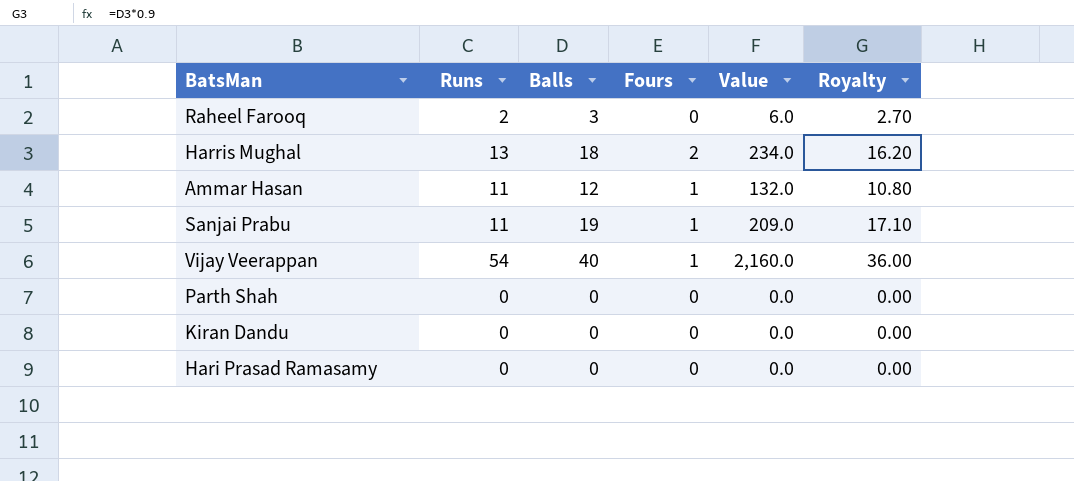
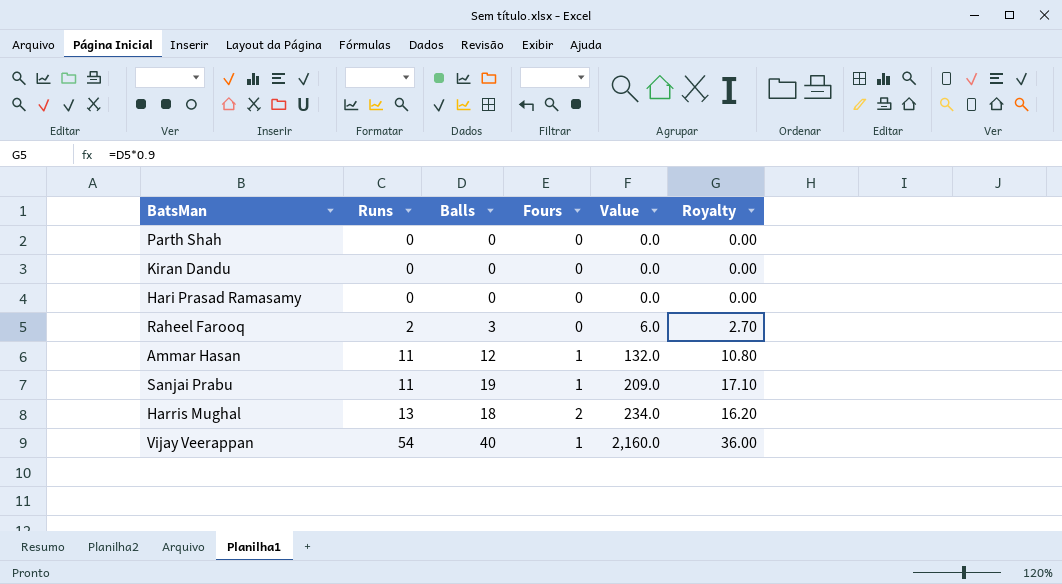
row order: none -> Runs ascending

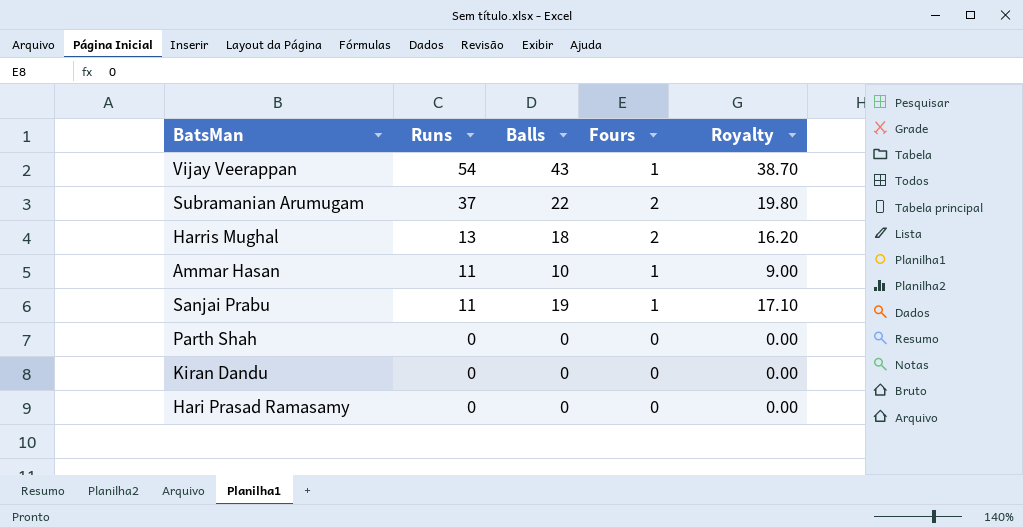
row order: Runs ascending -> Runs descending
column Value | formula: [Runs] * [Balls] -> none
row Raheel Farooq: 2 | 3 | 0 | 6.0 | 2.70 -> none
Vijay Veerappan | Balls: 40 -> 43
Vijay Veerappan | Royalty: 36.00 -> 38.70
row Subramanian Arumugam: none -> 37 | 22 | 2 | 19.80
Ammar Hasan | Balls: 12 -> 10
Ammar Hasan | Royalty: 10.80 -> 9.00

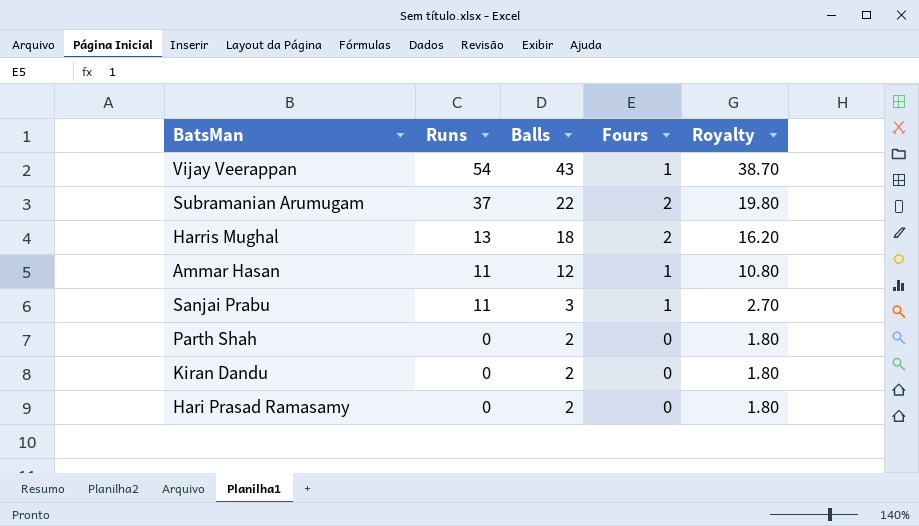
Ammar Hasan | Balls: 10 -> 12
Ammar Hasan | Royalty: 9.00 -> 10.80
Sanjai Prabu | Balls: 19 -> 3
Sanjai Prabu | Royalty: 17.10 -> 2.70
Parth Shah | Balls: 0 -> 2
Parth Shah | Royalty: 0.00 -> 1.80
Kiran Dandu | Balls: 0 -> 2
Kiran Dandu | Royalty: 0.00 -> 1.80
Hari Prasad Ramasamy | Balls: 0 -> 2
Hari Prasad Ramasamy | Royalty: 0.00 -> 1.80

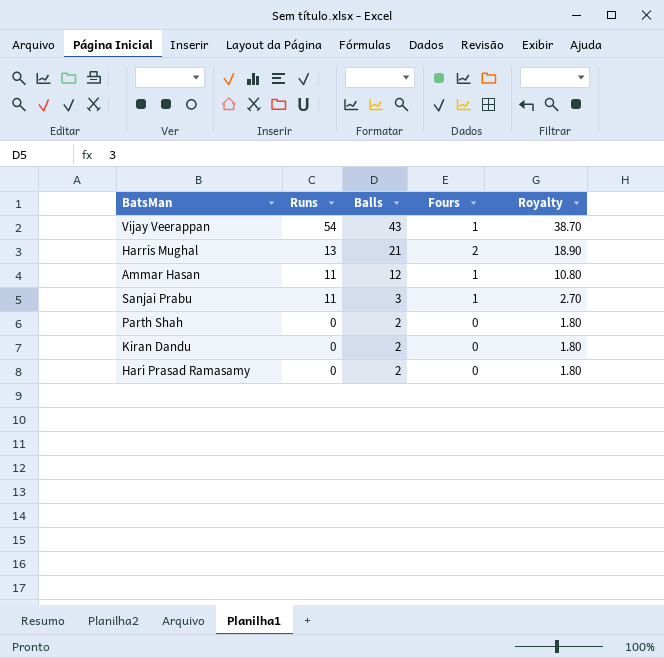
row Subramanian Arumugam: 37 | 22 | 2 | 19.80 -> none
Harris Mughal | Balls: 18 -> 21
Harris Mughal | Royalty: 16.20 -> 18.90

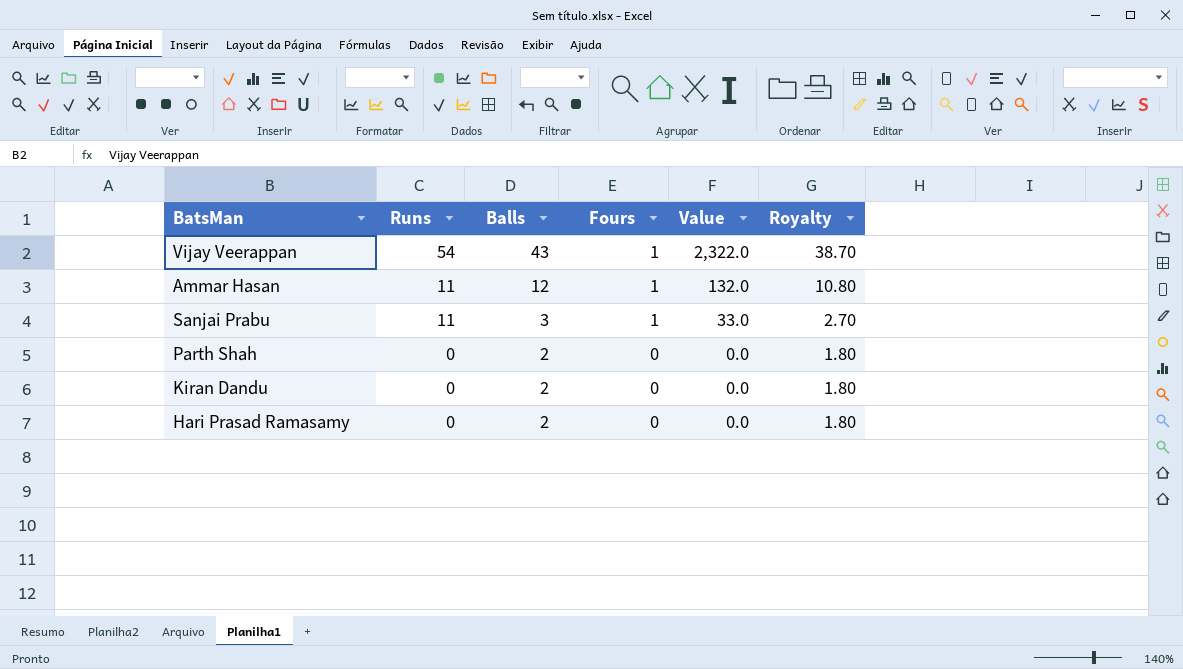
column Value | formula: none -> [Runs] * [Balls]
row Harris Mughal: 13 | 21 | 2 | 18.90 -> none

